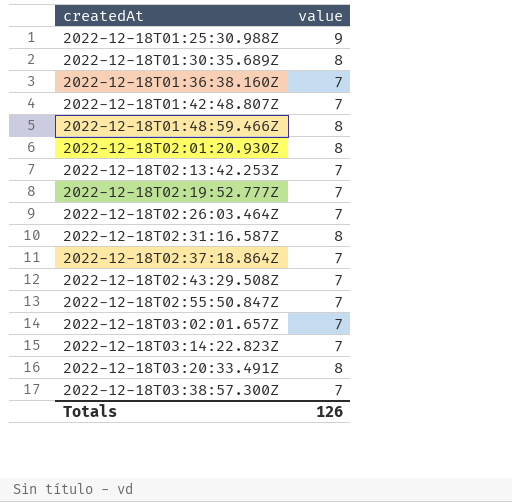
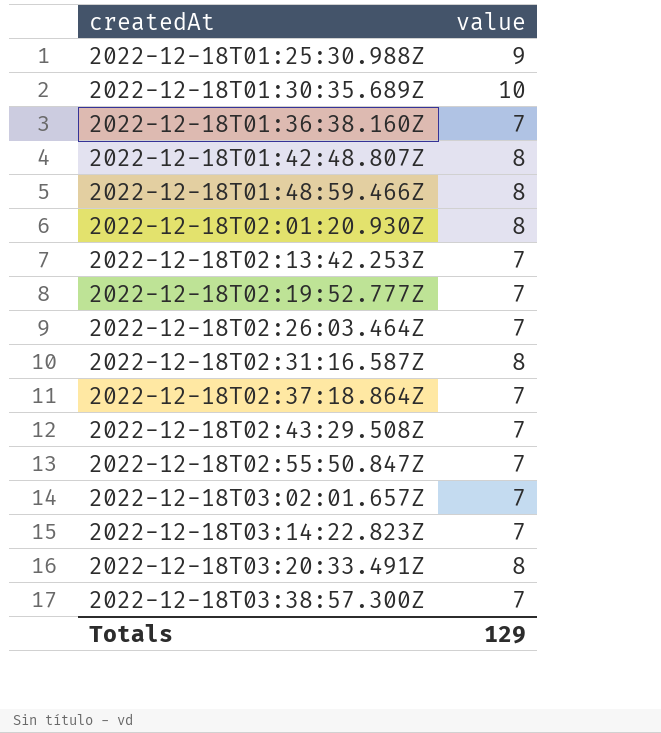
2022-12-18T01:30:35.689Z | value: 8 -> 10
2022-12-18T01:42:48.807Z | value: 7 -> 8
Totals | value: 126 -> 129

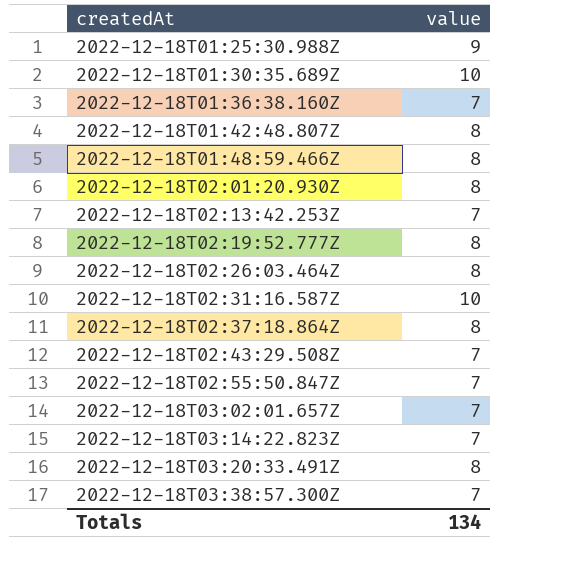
2022-12-18T02:19:52.777Z | value: 7 -> 8
2022-12-18T02:26:03.464Z | value: 7 -> 8
2022-12-18T02:31:16.587Z | value: 8 -> 10
2022-12-18T02:37:18.864Z | value: 7 -> 8
Totals | value: 129 -> 134

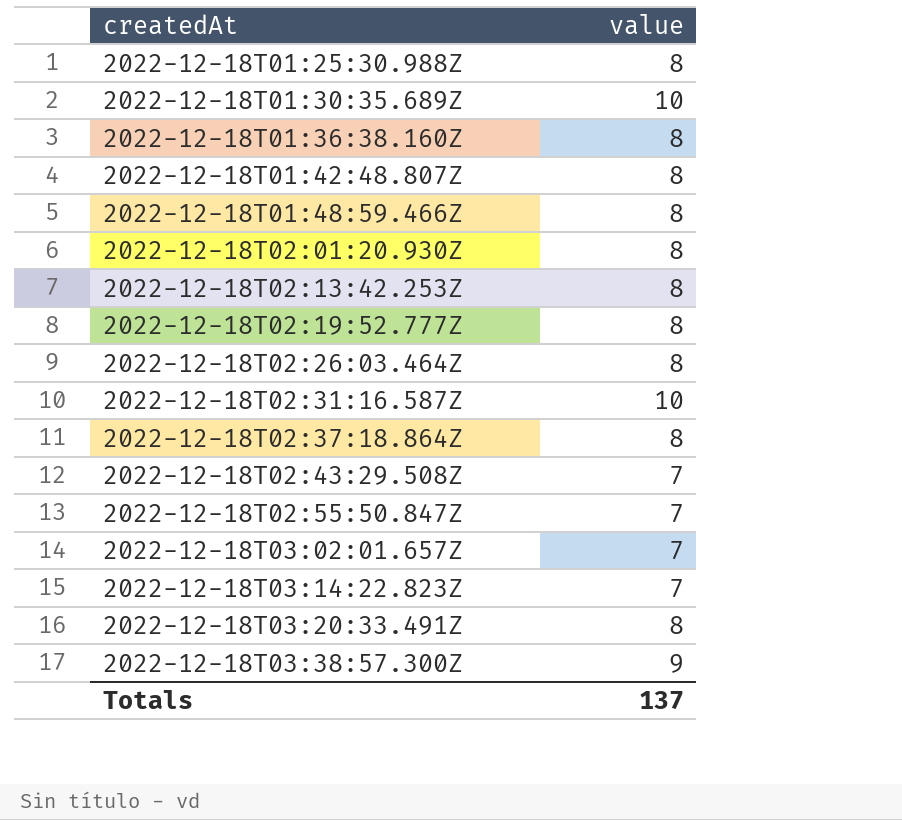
2022-12-18T01:25:30.988Z | value: 9 -> 8
2022-12-18T01:36:38.160Z | value: 7 -> 8
2022-12-18T02:13:42.253Z | value: 7 -> 8
2022-12-18T03:38:57.300Z | value: 7 -> 9
Totals | value: 134 -> 137

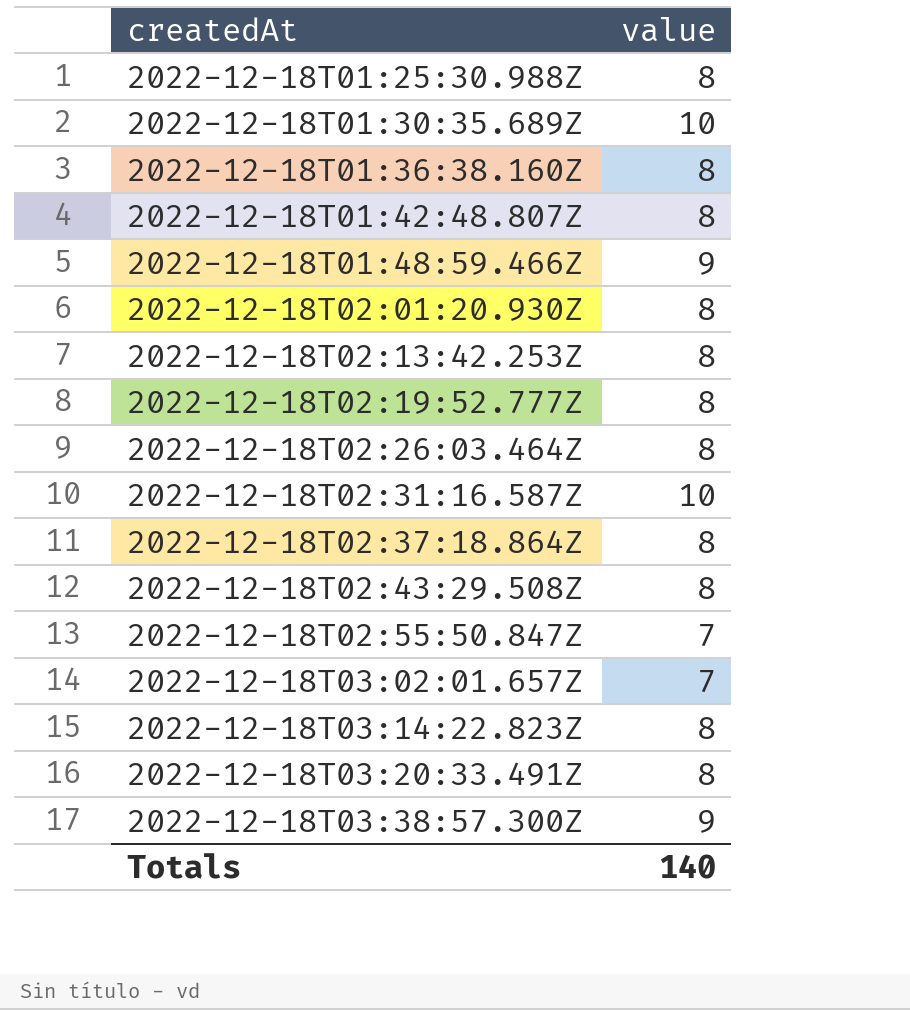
2022-12-18T01:48:59.466Z | value: 8 -> 9
2022-12-18T02:43:29.508Z | value: 7 -> 8
2022-12-18T03:14:22.823Z | value: 7 -> 8
Totals | value: 137 -> 140

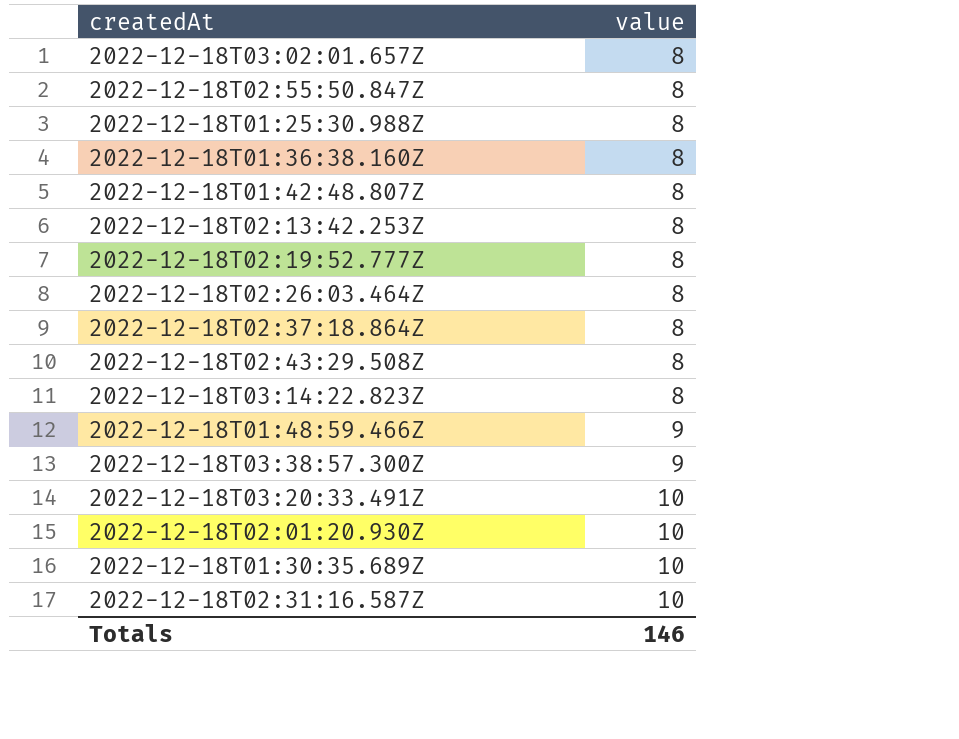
row order: createdAt ascending -> value ascending
2022-12-18T03:02:01.657Z | value: 7 -> 8
2022-12-18T02:55:50.847Z | value: 7 -> 8
2022-12-18T03:20:33.491Z | value: 8 -> 10
2022-12-18T02:01:20.930Z | value: 8 -> 10
Totals | value: 140 -> 146

